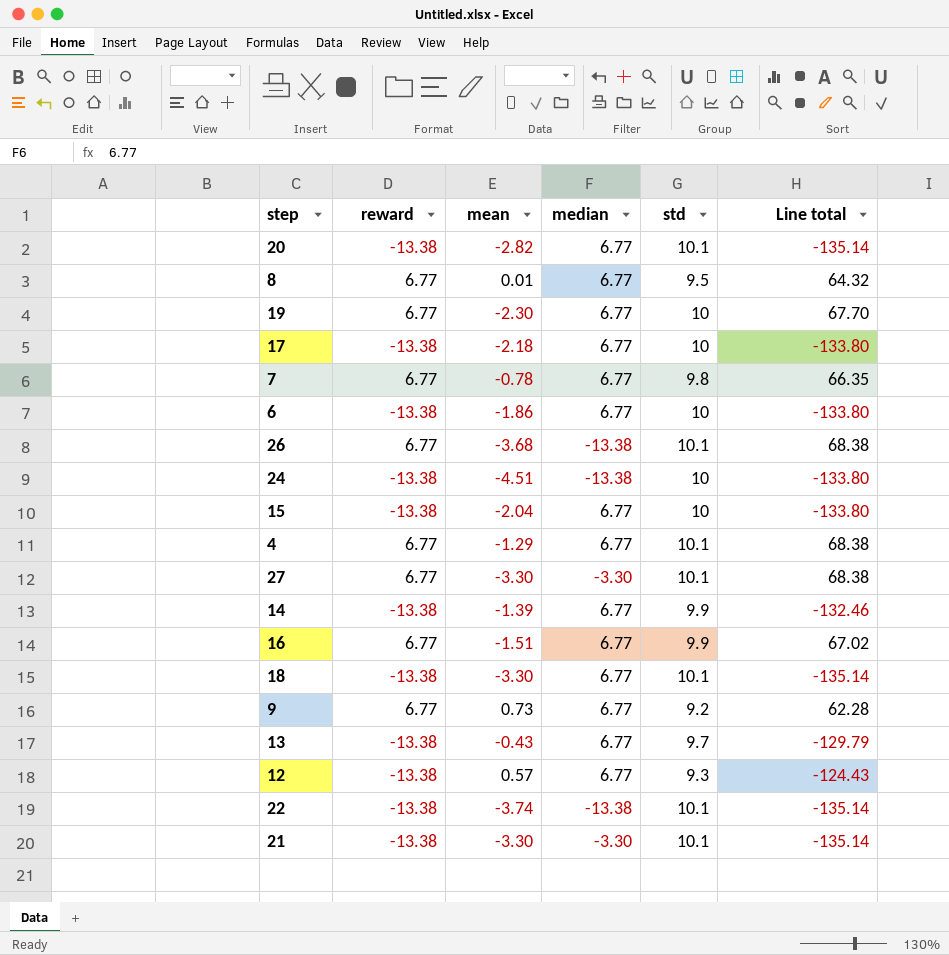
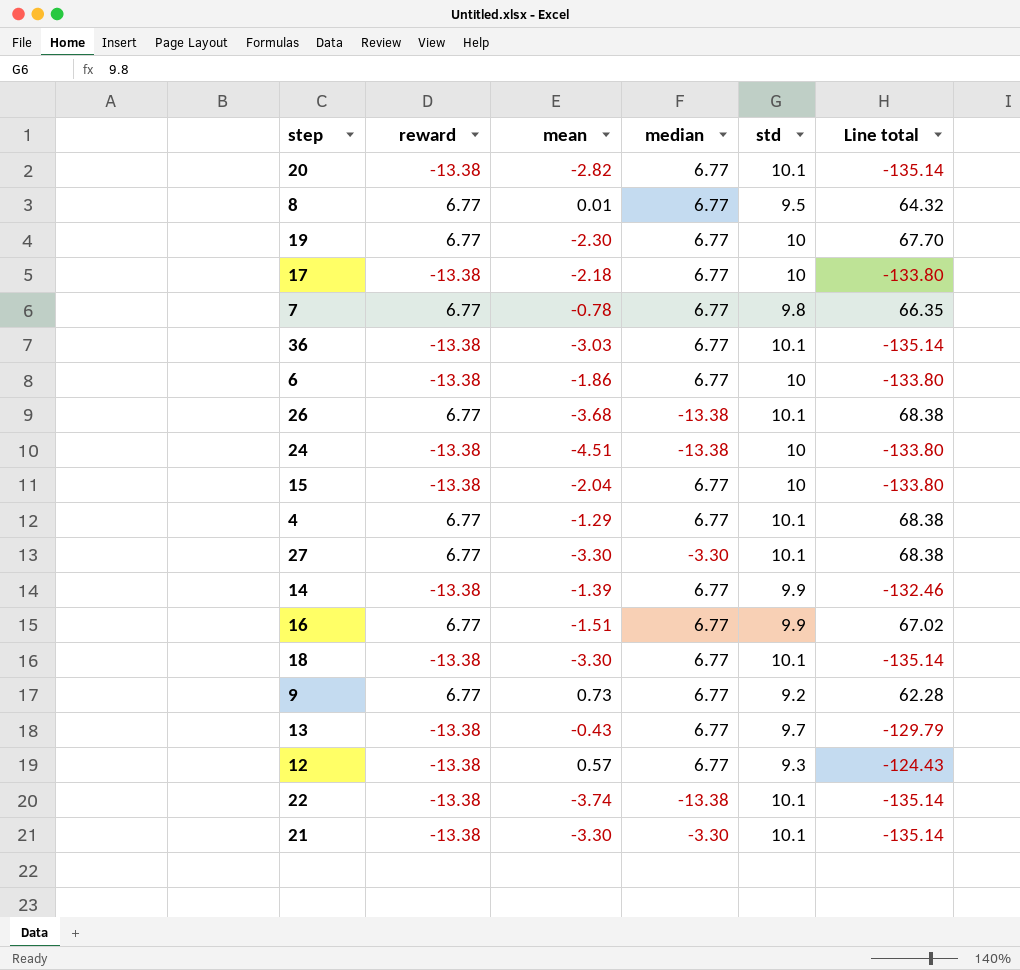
row 36: none -> -13.38 | -3.03 | 6.77 | 10.1 | -135.14

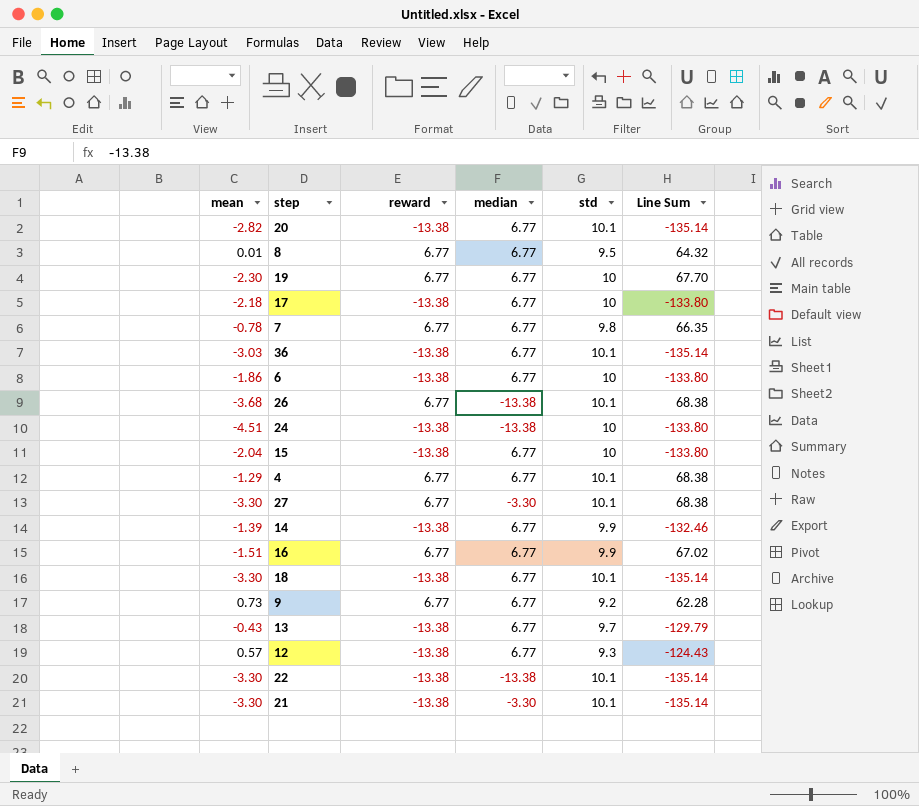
column mean | position: 3 -> 1
column name: Line total -> Line Sum
22 | mean: -3.74 -> -3.30

